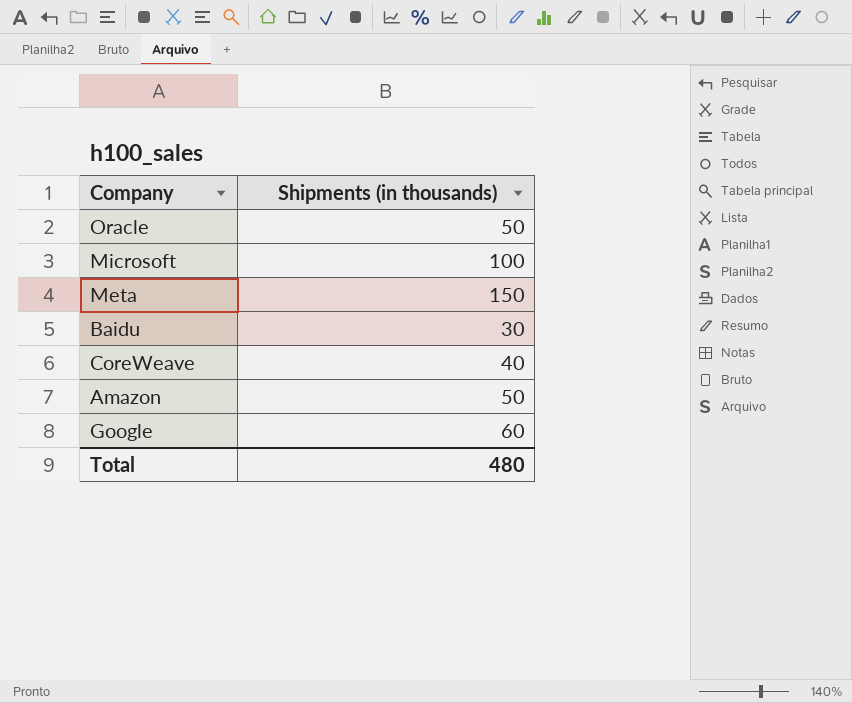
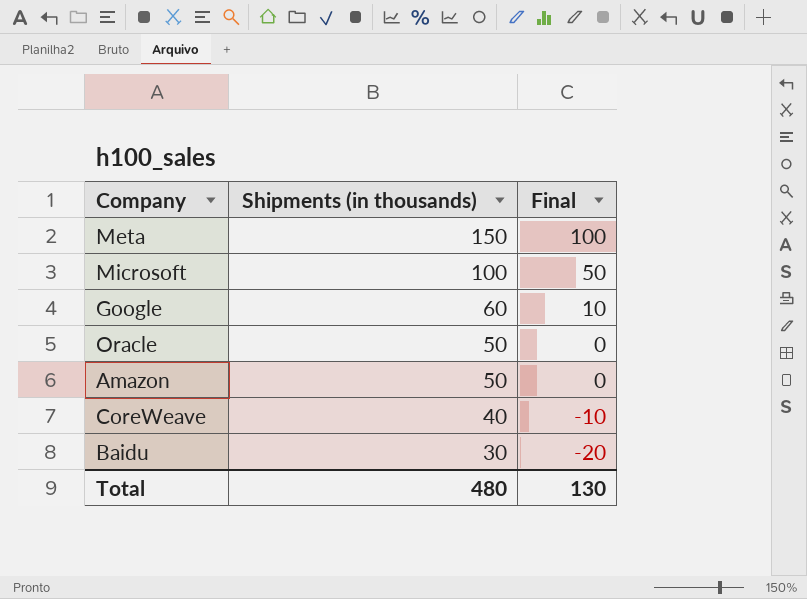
row order: none -> Shipments (in thousands) descending
column Final | formula: none -> [Shipments (in thousands)] - 50

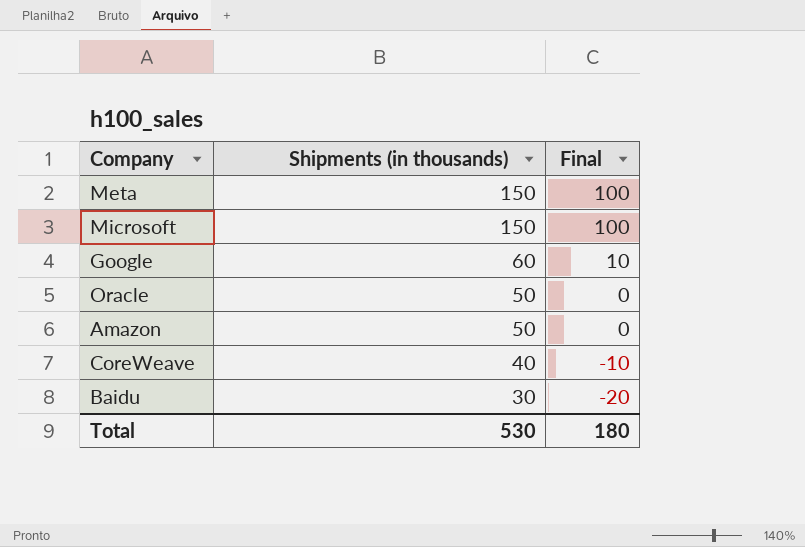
Microsoft | Shipments (in thousands): 100 -> 150
Microsoft | Final: 50 -> 100
Total | Shipments (in thousands): 480 -> 530
Total | Final: 130 -> 180

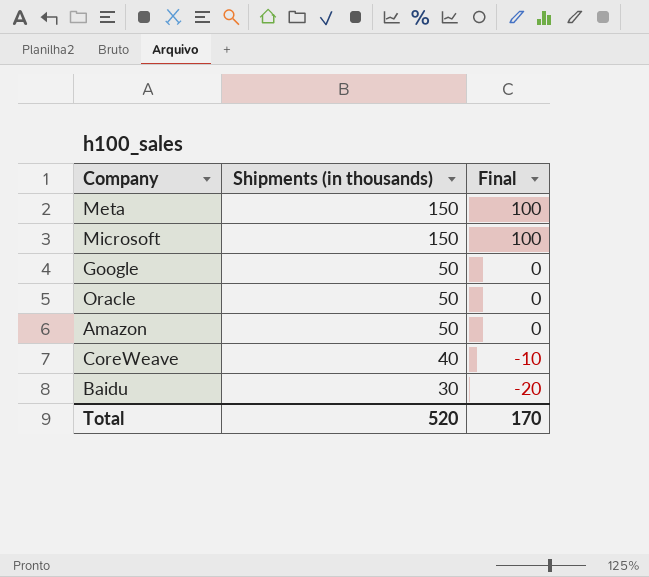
Google | Shipments (in thousands): 60 -> 50
Google | Final: 10 -> 0
Total | Shipments (in thousands): 530 -> 520
Total | Final: 180 -> 170

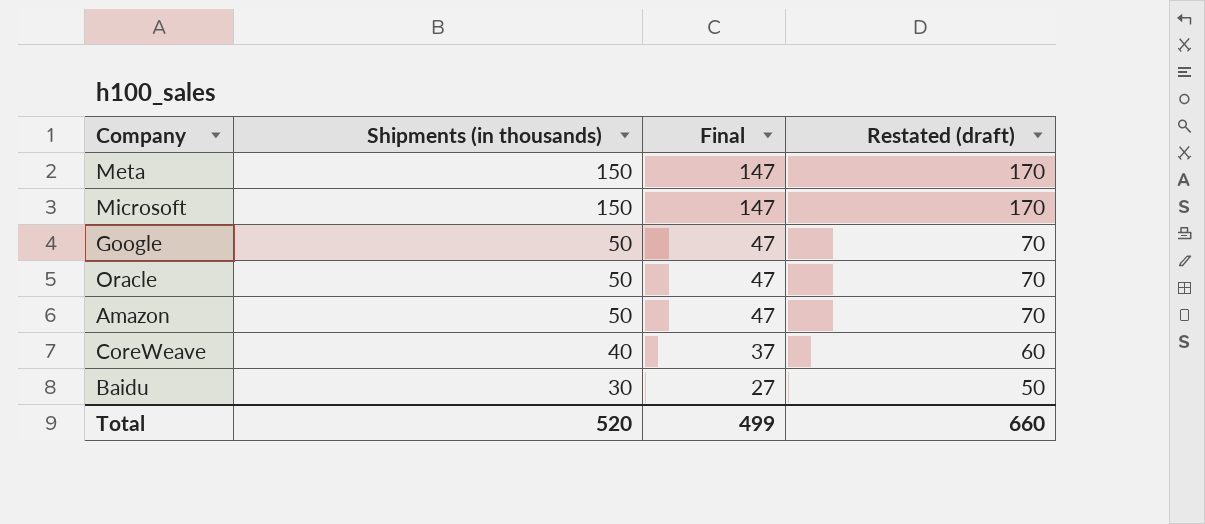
column Final | formula: [Shipments (in thousands)] - 50 -> [Shipments (in thousands)] - 3
column Restated (draft) | formula: none -> [Shipments (in thousands)] + 20
Total | Final: 170 -> 499

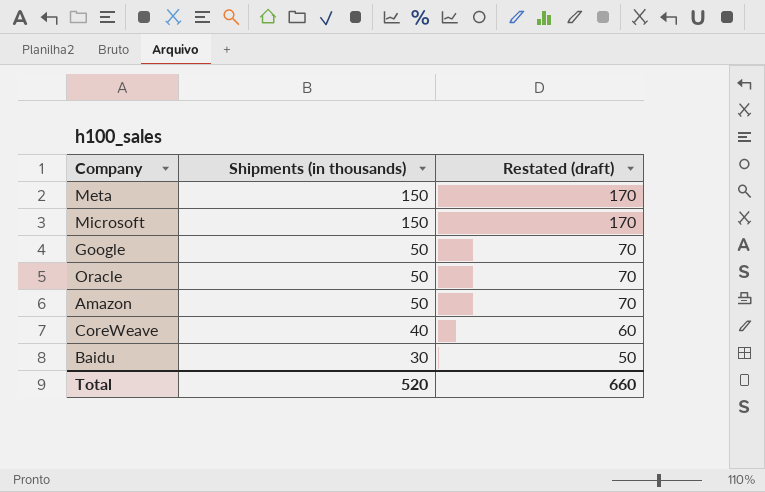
column Final | formula: [Shipments (in thousands)] - 3 -> none

